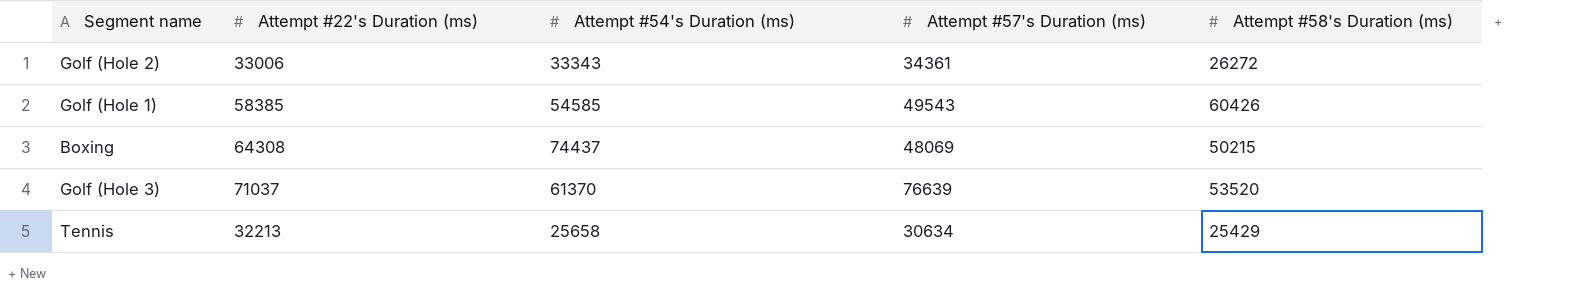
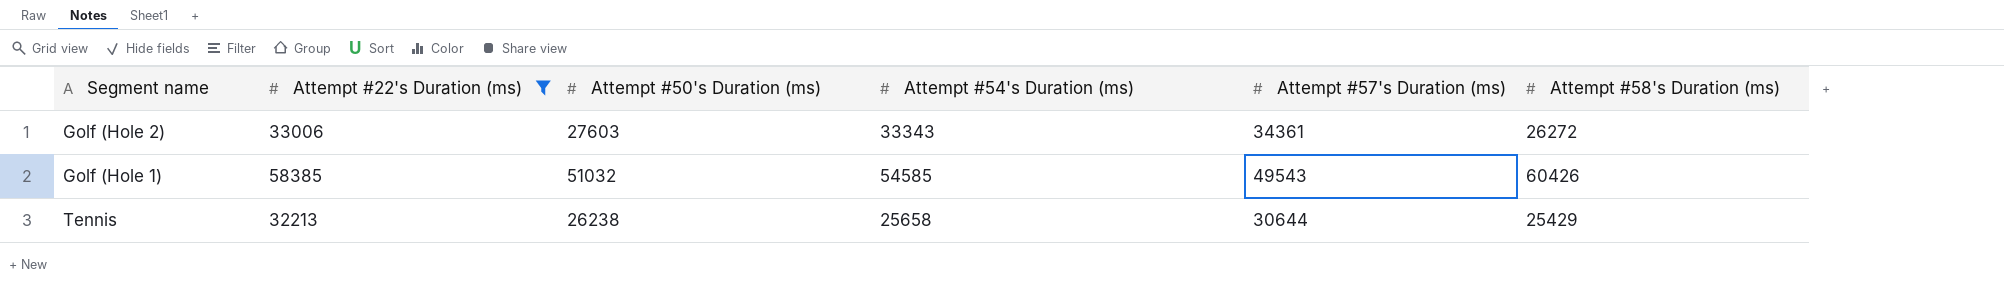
filter: none -> Attempt #22's Duration (ms) <= 58385
column Attempt #50's Duration (ms) | position: none -> 3
Tennis | Attempt #57's Duration (ms): 30634 -> 30644

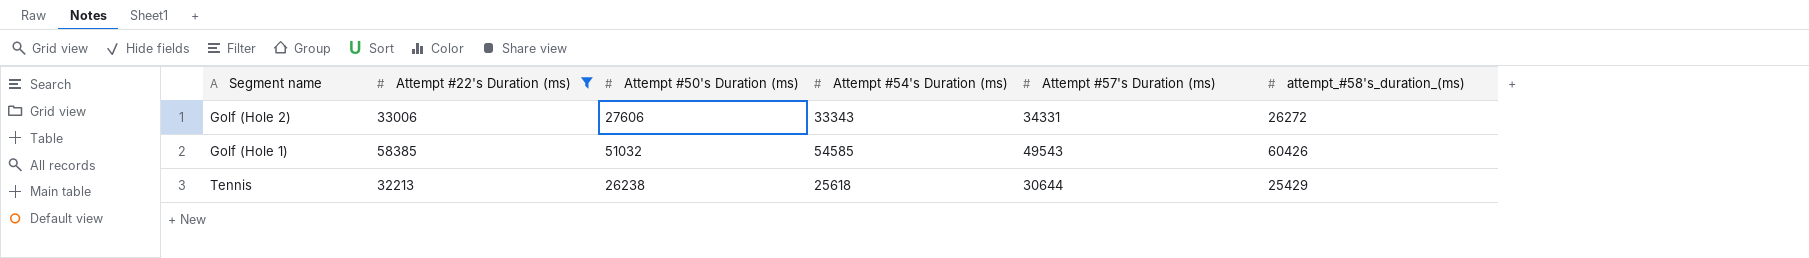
column name: Attempt #58's Duration (ms) -> attempt_#58's_duration_(ms)
Golf (Hole 2) | Attempt #50's Duration (ms): 27603 -> 27606
Golf (Hole 2) | Attempt #57's Duration (ms): 34361 -> 34331
Tennis | Attempt #54's Duration (ms): 25658 -> 25618

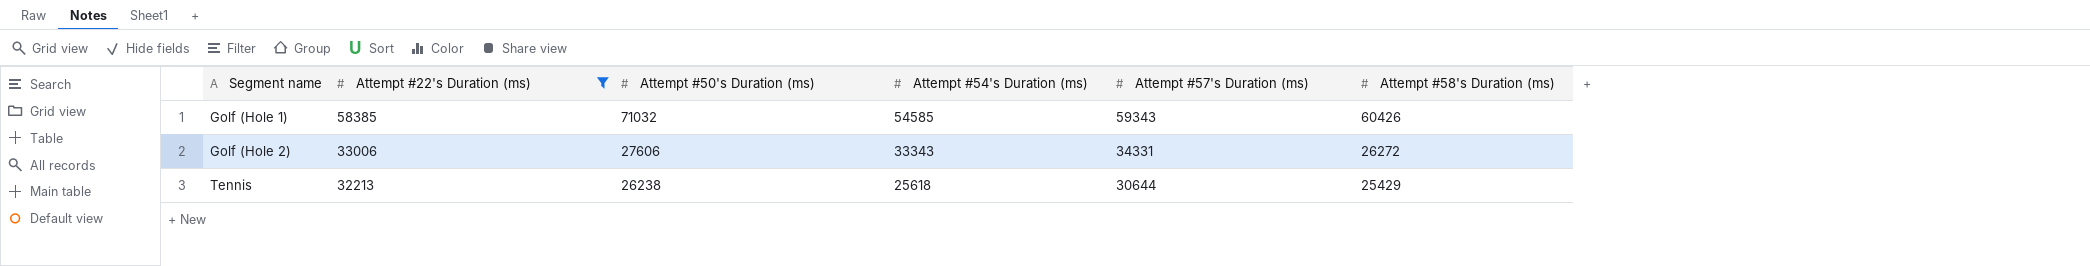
row order: none -> Segment name ascending
column name: attempt_#58's_duration_(ms) -> Attempt #58's Duration (ms)
Golf (Hole 1) | Attempt #50's Duration (ms): 51032 -> 71032
Golf (Hole 1) | Attempt #57's Duration (ms): 49543 -> 59343

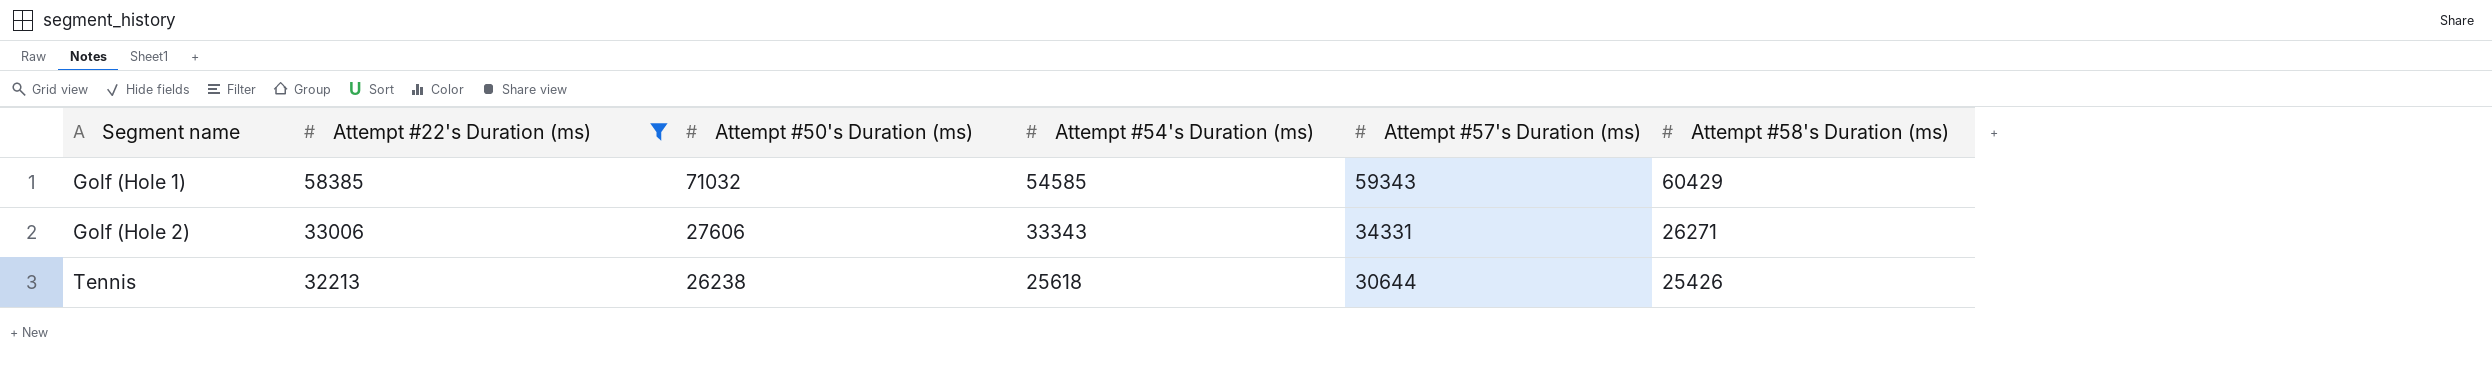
Golf (Hole 1) | Attempt #58's Duration (ms): 60426 -> 60429
Golf (Hole 2) | Attempt #58's Duration (ms): 26272 -> 26271
Tennis | Attempt #58's Duration (ms): 25429 -> 25426

